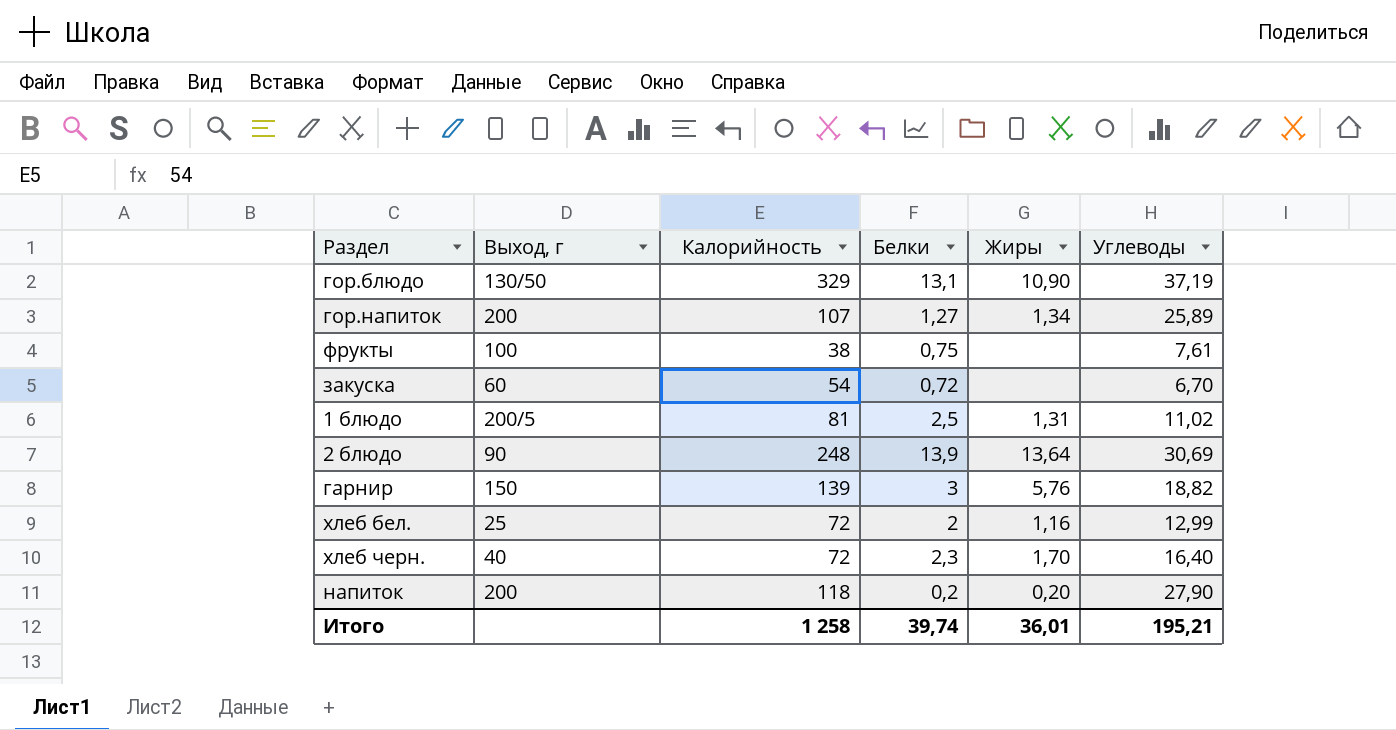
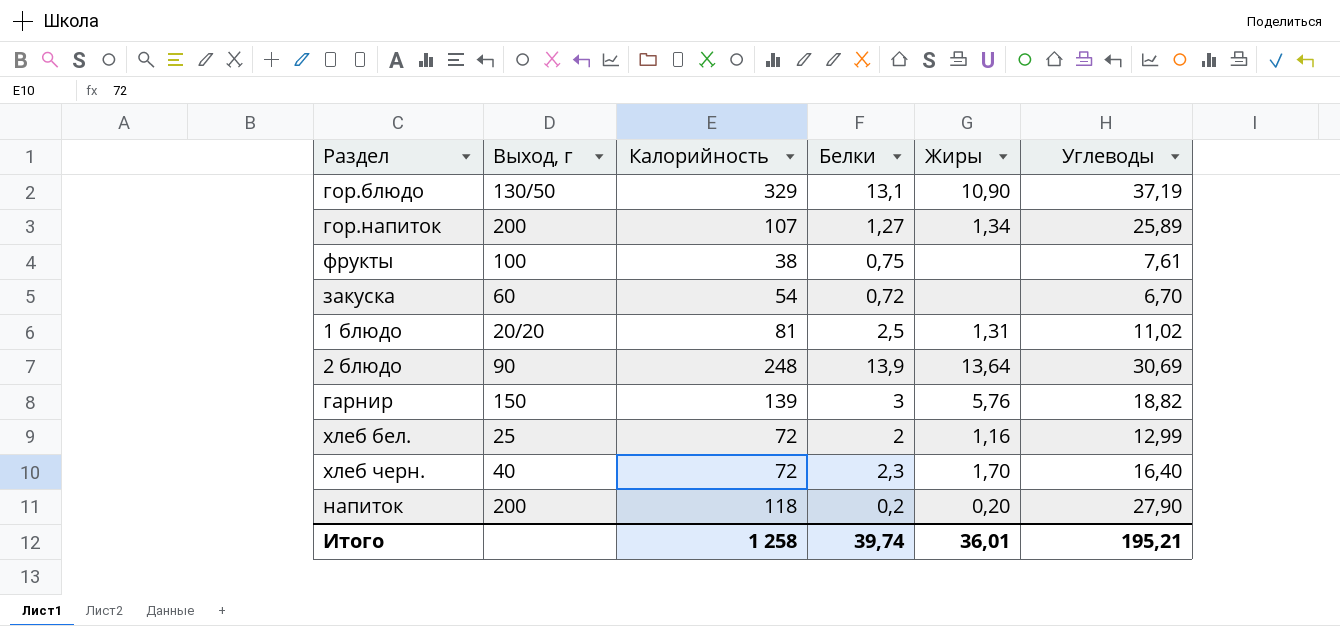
1 блюдо | Выход, г: 200/5 -> 20/20

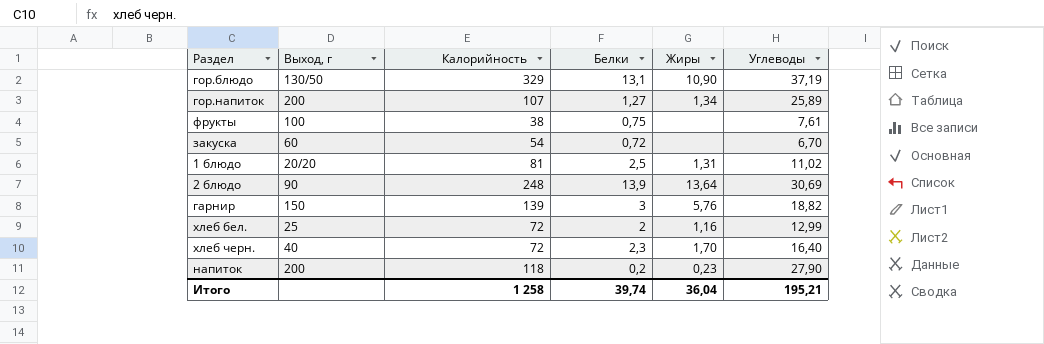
напиток | Жиры: 0,20 -> 0,23
Итого | Жиры: 36,01 -> 36,04

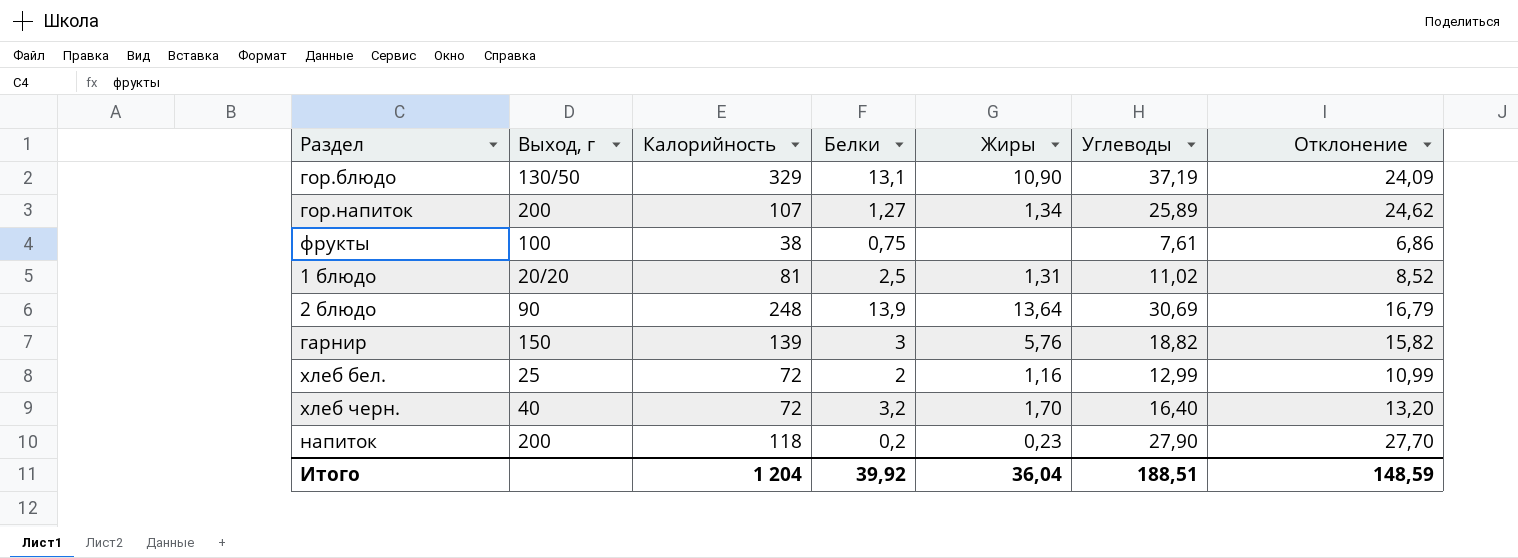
column Отклонение | formula: none -> [Углеводы] - [Белки]
row закуска: 60 | 54 | 0,72 | none | 6,70 -> none
хлеб черн. | Белки: 2,3 -> 3,2
Итого | Калорийность: 1 258 -> 1 204
Итого | Белки: 39,74 -> 39,92
Итого | Углеводы: 195,21 -> 188,51

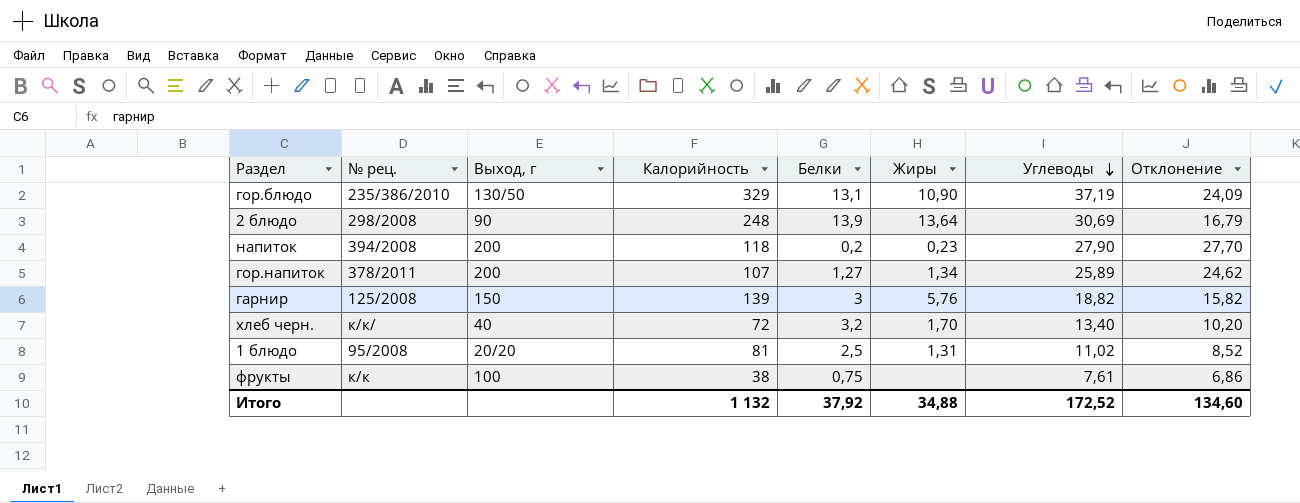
row order: none -> Углеводы descending
column № рец. | position: none -> 2
row хлеб бел.: 25 | 72 | 2 | 1,16 | 12,99 | 10,99 -> none
хлеб черн. | Углеводы: 16,40 -> 13,40
хлеб черн. | Отклонение: 13,20 -> 10,20
Итого | Калорийность: 1 204 -> 1 132
Итого | Белки: 39,92 -> 37,92
Итого | Жиры: 36,04 -> 34,88
Итого | Углеводы: 188,51 -> 172,52
Итого | Отклонение: 148,59 -> 134,60

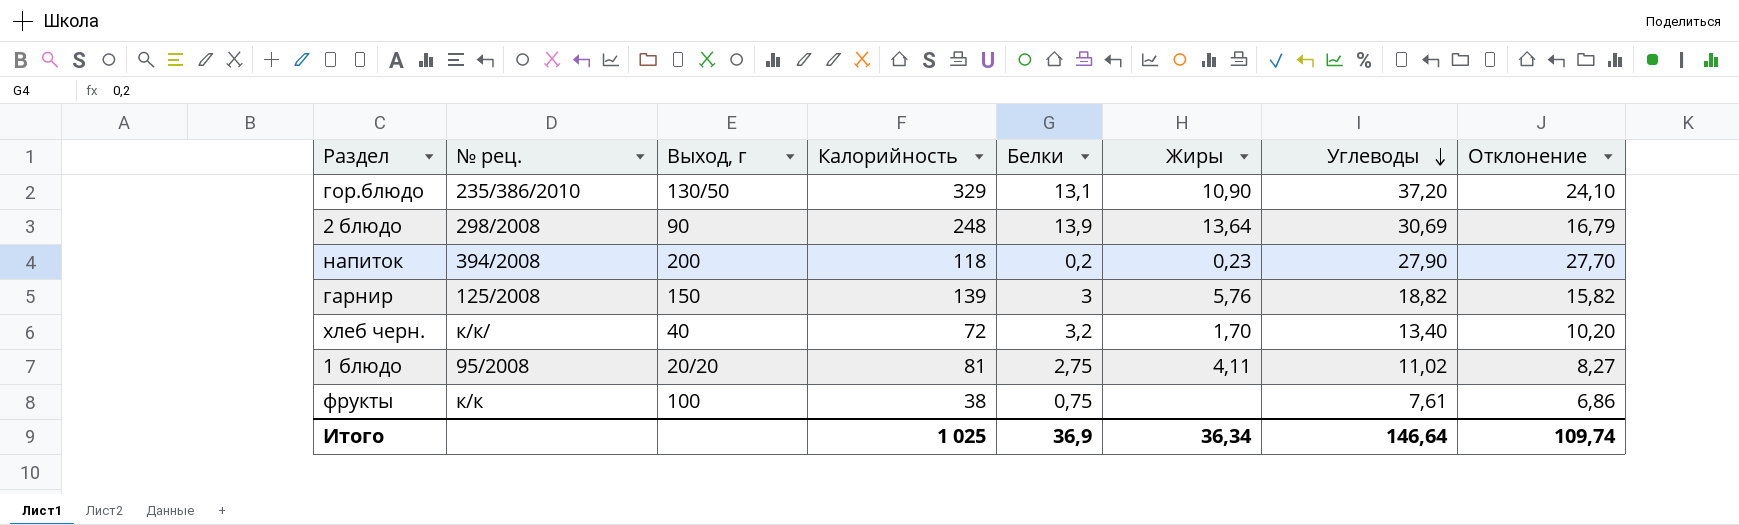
row гор.напиток: 378/2011 | 200 | 107 | 1,27 | 1,34 | 25,89 | 24,62 -> none
гор.блюдо | Углеводы: 37,19 -> 37,20
гор.блюдо | Отклонение: 24,09 -> 24,10
1 блюдо | Белки: 2,5 -> 2,75
1 блюдо | Жиры: 1,31 -> 4,11
1 блюдо | Отклонение: 8,52 -> 8,27
Итого | Калорийность: 1 132 -> 1 025
Итого | Белки: 37,92 -> 36,9
Итого | Жиры: 34,88 -> 36,34
Итого | Углеводы: 172,52 -> 146,64
Итого | Отклонение: 134,60 -> 109,74

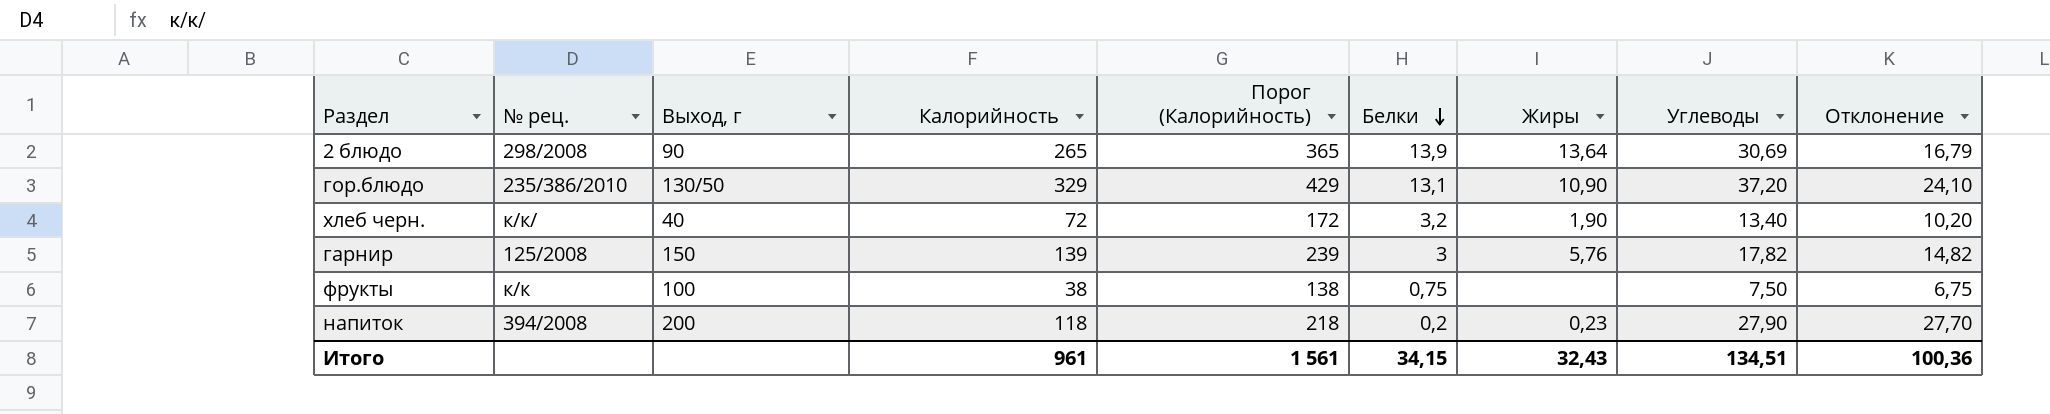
row order: Углеводы descending -> Белки descending
column Порог (Калорийность) | formula: none -> [Калорийность] + 100
row 1 блюдо: 95/2008 | 20/20 | 81 | 2,75 | 4,11 | 11,02 | 8,27 -> none
2 блюдо | Калорийность: 248 -> 265
хлеб черн. | Жиры: 1,70 -> 1,90
гарнир | Углеводы: 18,82 -> 17,82
гарнир | Отклонение: 15,82 -> 14,82
фрукты | Углеводы: 7,61 -> 7,50
фрукты | Отклонение: 6,86 -> 6,75
Итого | Калорийность: 1 025 -> 961
Итого | Белки: 36,9 -> 34,15
Итого | Жиры: 36,34 -> 32,43
Итого | Углеводы: 146,64 -> 134,51
Итого | Отклонение: 109,74 -> 100,36

